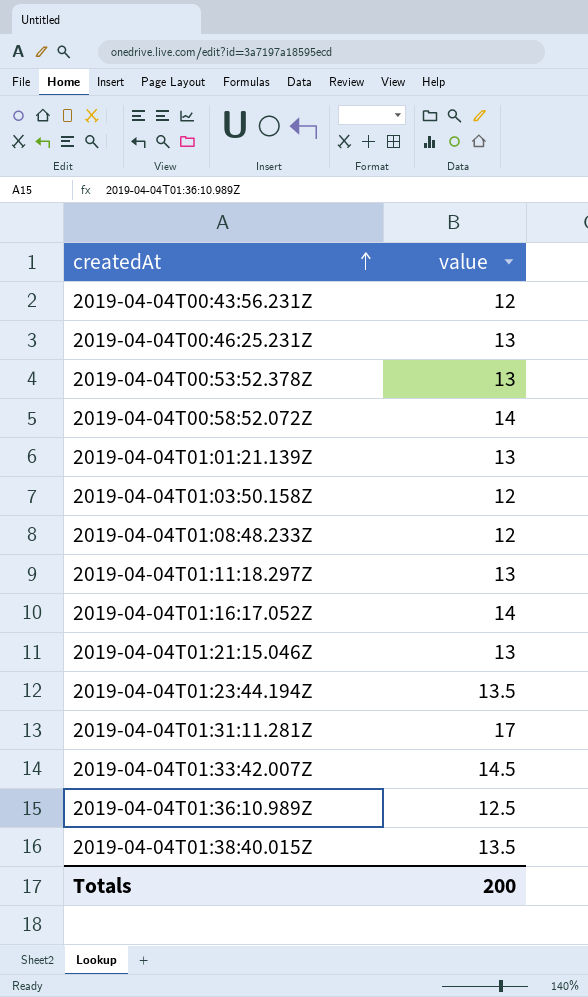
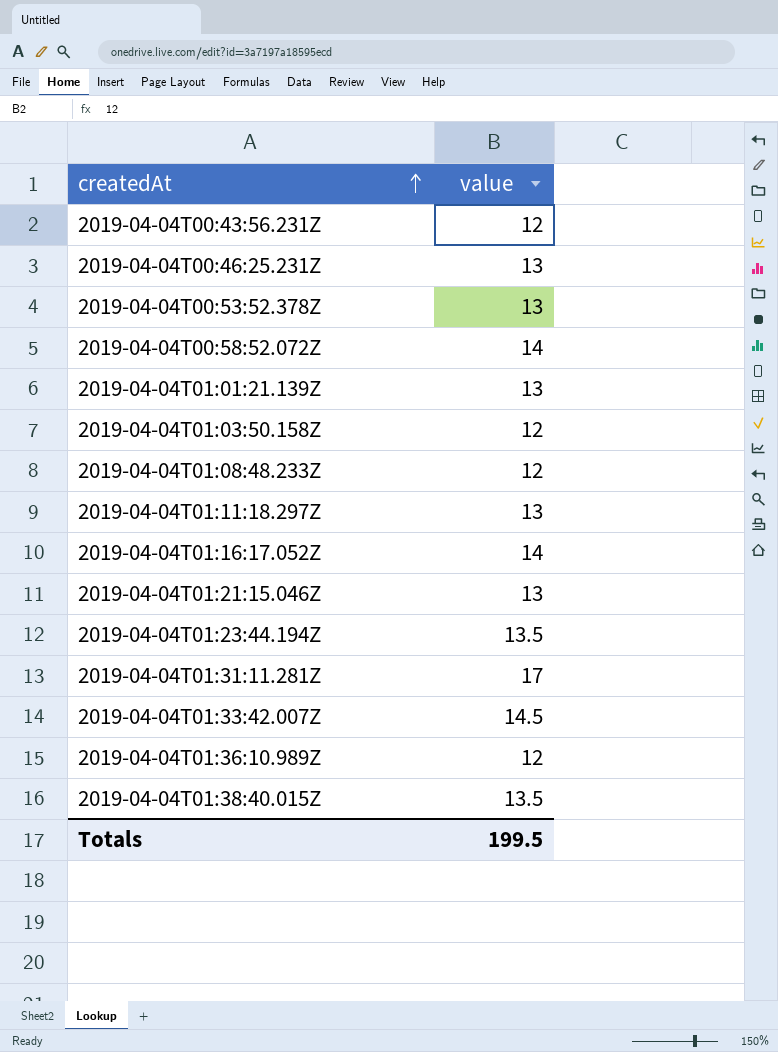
2019-04-04T01:36:10.989Z | value: 12.5 -> 12
Totals | value: 200 -> 199.5

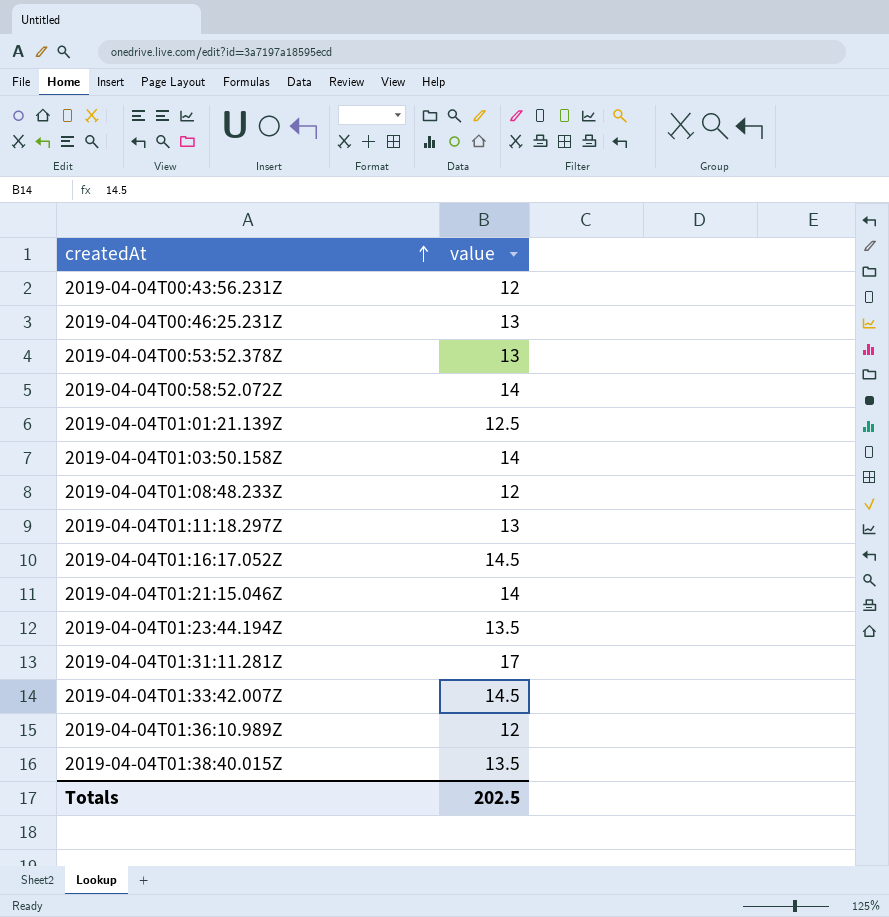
2019-04-04T01:01:21.139Z | value: 13 -> 12.5
2019-04-04T01:03:50.158Z | value: 12 -> 14
2019-04-04T01:16:17.052Z | value: 14 -> 14.5
2019-04-04T01:21:15.046Z | value: 13 -> 14
Totals | value: 199.5 -> 202.5

